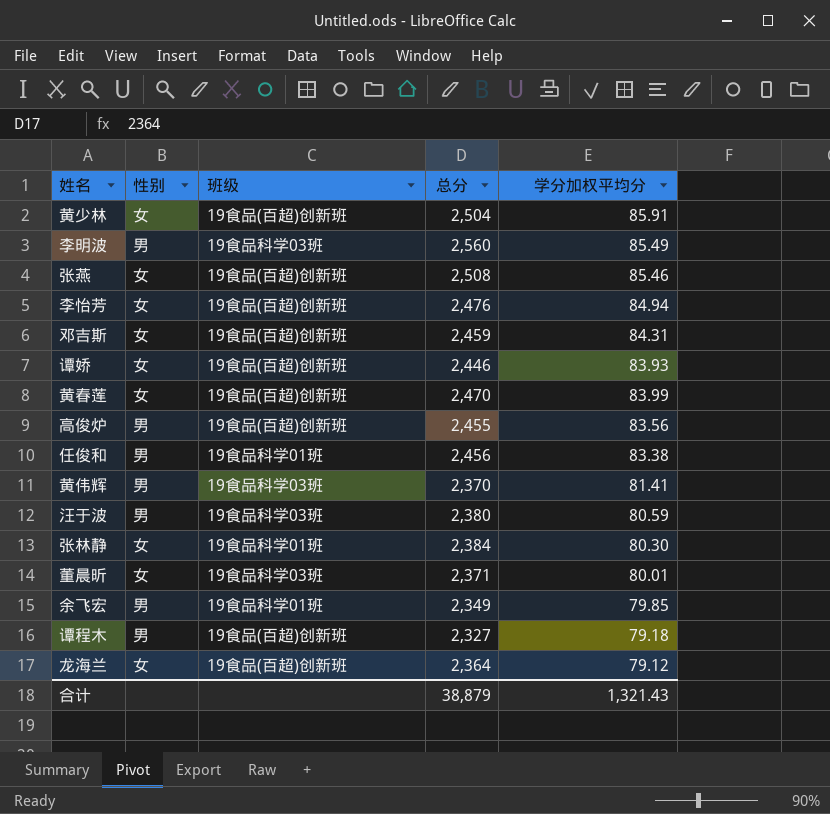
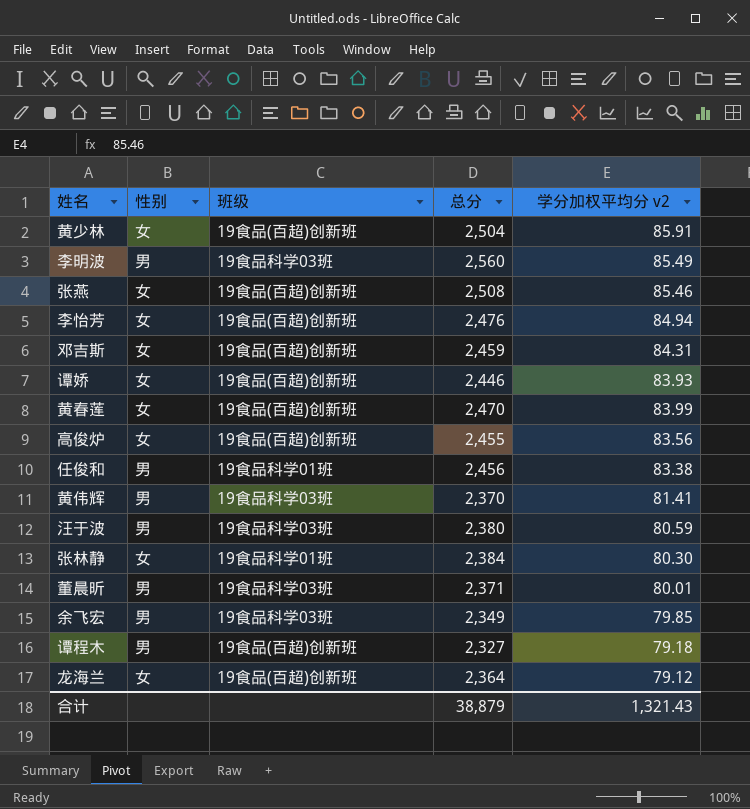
column name: 学分加权平均分 -> 学分加权平均分 v2
高俊炉 | 性别: 男 -> 女
董晨昕 | 性别: 女 -> 男
余飞宏 | 班级: 19食品科学01班 -> 19食品科学03班

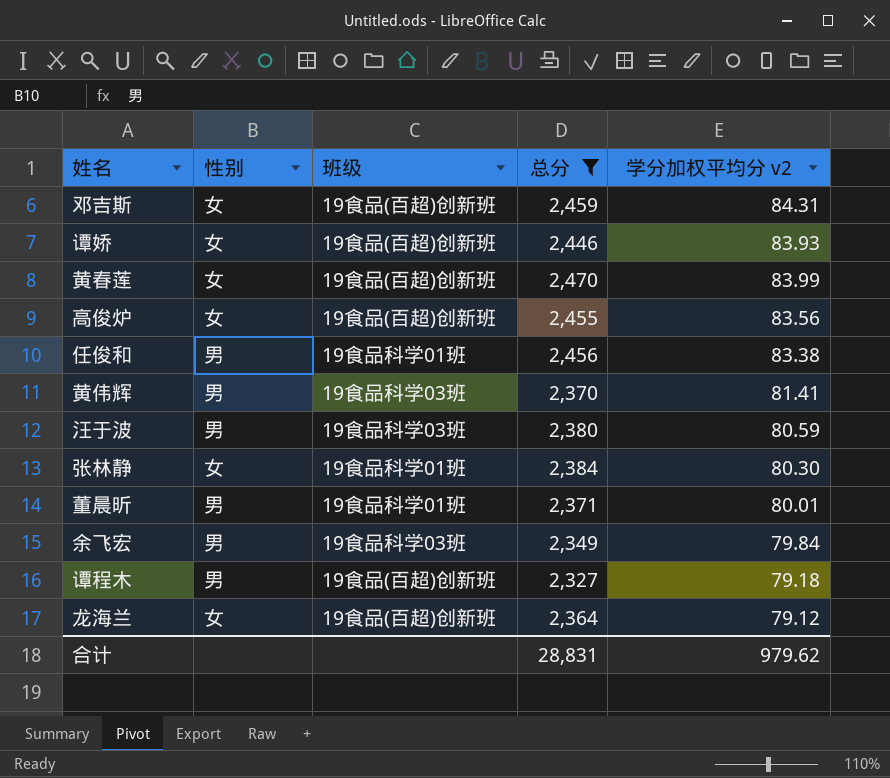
filter: none -> 总分 <= 2,470
董晨昕 | 班级: 19食品科学03班 -> 19食品科学01班
余飞宏 | 学分加权平均分 v2: 79.85 -> 79.84
合计 | 总分: 38,879 -> 28,831
合计 | 学分加权平均分 v2: 1,321.43 -> 979.62

